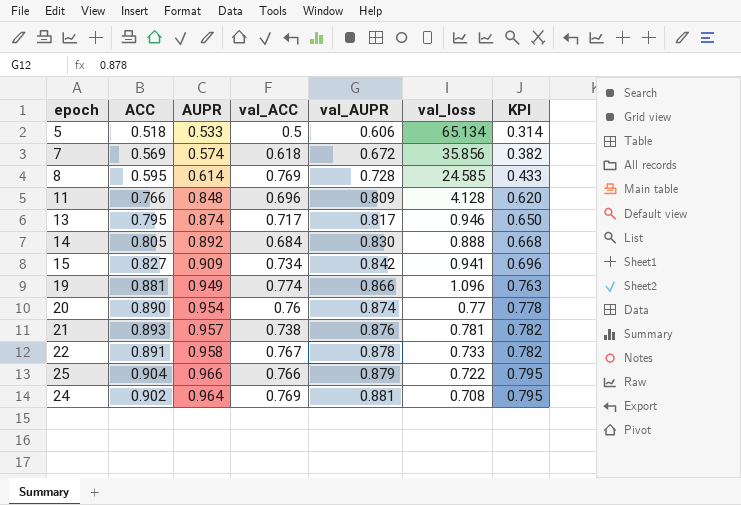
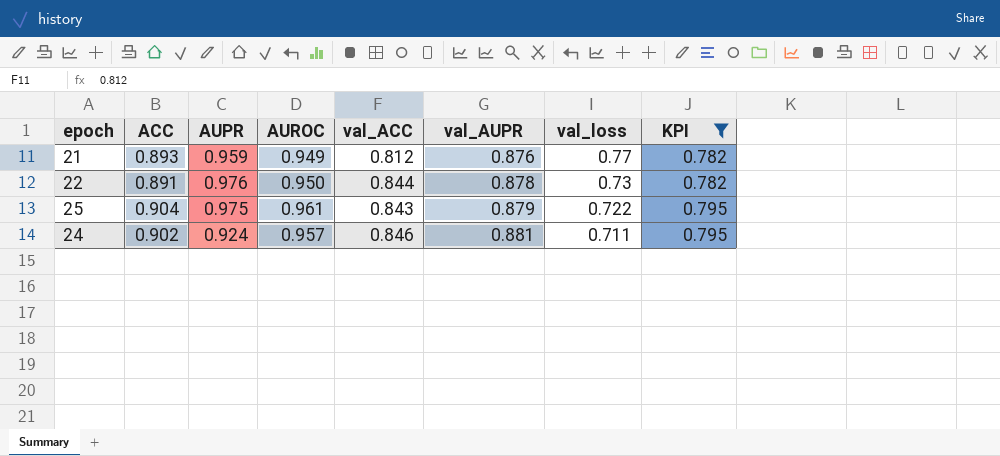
filter: none -> KPI >= 0.782
column AUROC | position: none -> 4
21 | AUPR: 0.957 -> 0.959
21 | val_ACC: 0.738 -> 0.812
21 | val_loss: 0.781 -> 0.77
22 | AUPR: 0.958 -> 0.976
22 | val_ACC: 0.767 -> 0.844
22 | val_loss: 0.733 -> 0.73
25 | AUPR: 0.966 -> 0.975
25 | val_ACC: 0.766 -> 0.843
24 | AUPR: 0.964 -> 0.924
24 | val_ACC: 0.769 -> 0.846
24 | val_loss: 0.708 -> 0.711

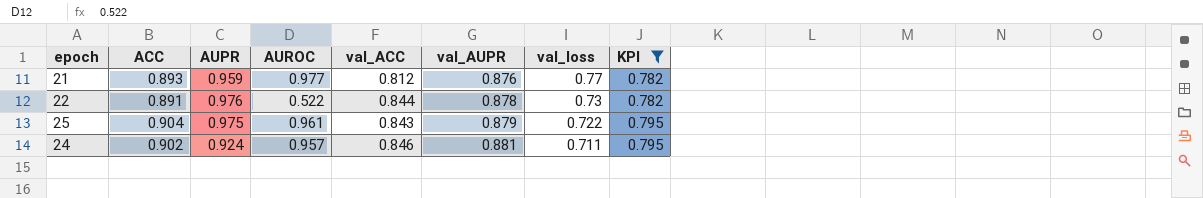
21 | AUROC: 0.949 -> 0.977
22 | AUROC: 0.950 -> 0.522

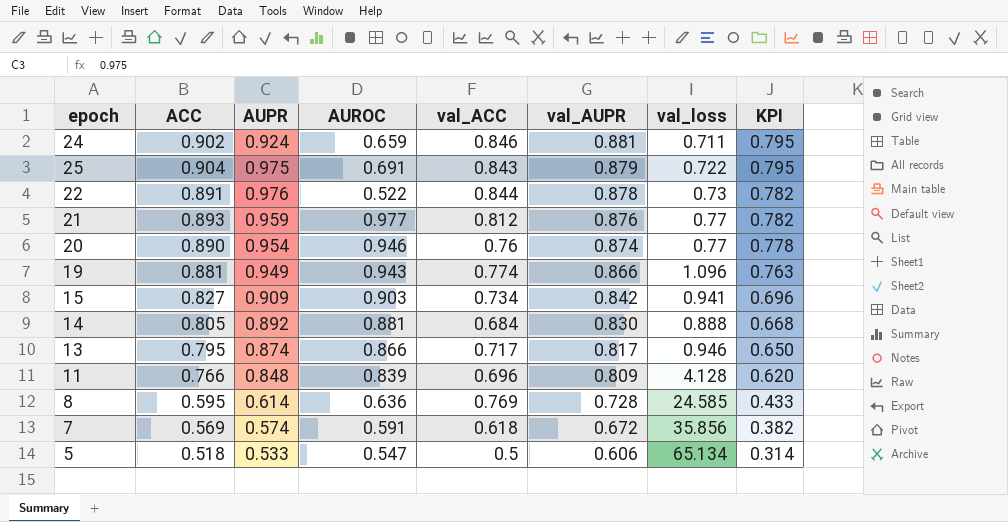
filter: KPI >= 0.782 -> none
row order: val_AUPR ascending -> val_AUPR descending
24 | AUROC: 0.957 -> 0.659
25 | AUROC: 0.961 -> 0.691

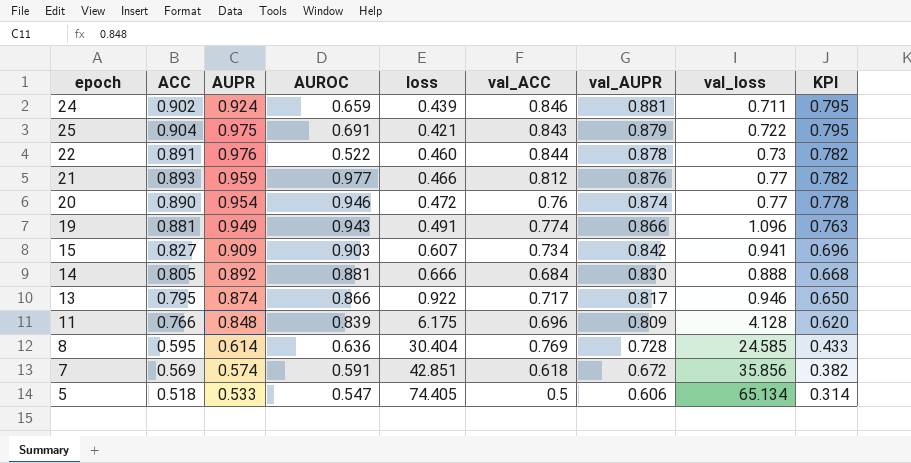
column loss | position: none -> 5

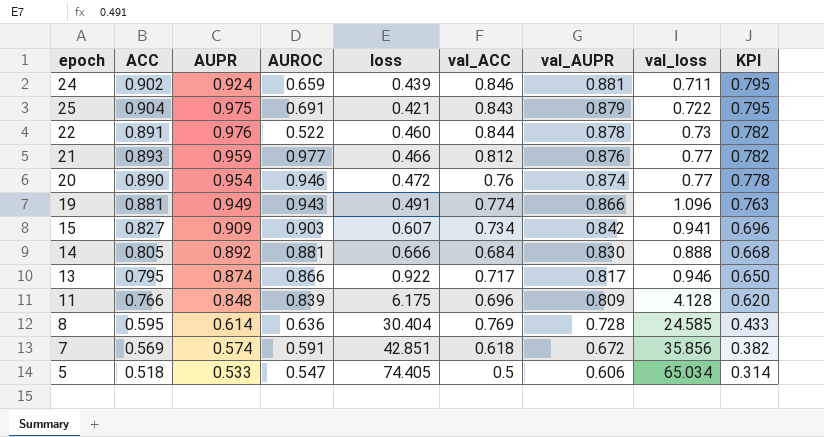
5 | val_loss: 65.134 -> 65.034

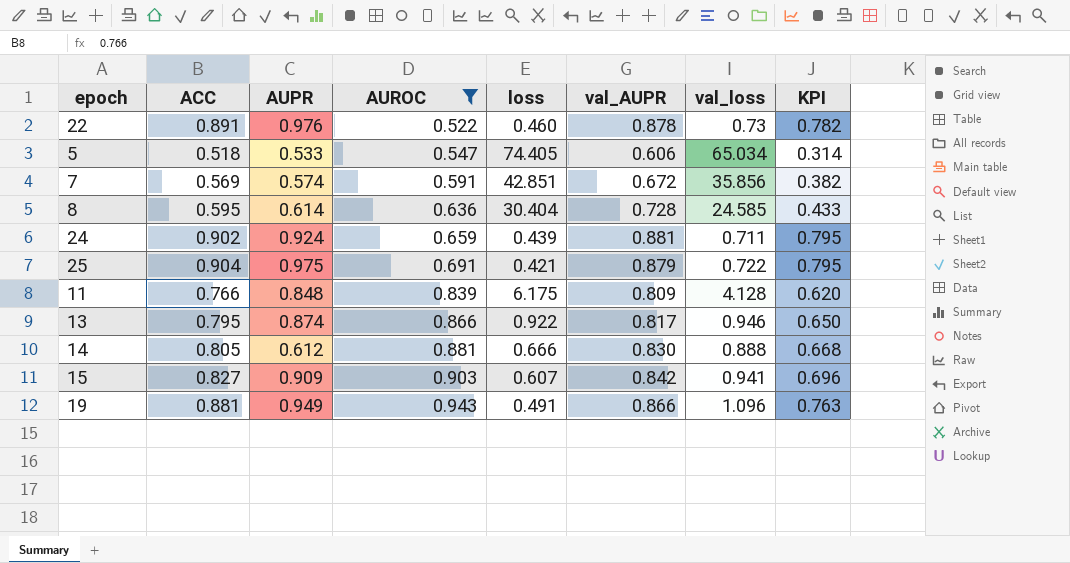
filter: none -> AUROC <= 0.943
row order: val_AUPR descending -> AUROC ascending
column val_ACC | position: 6 -> none
14 | AUPR: 0.892 -> 0.612

